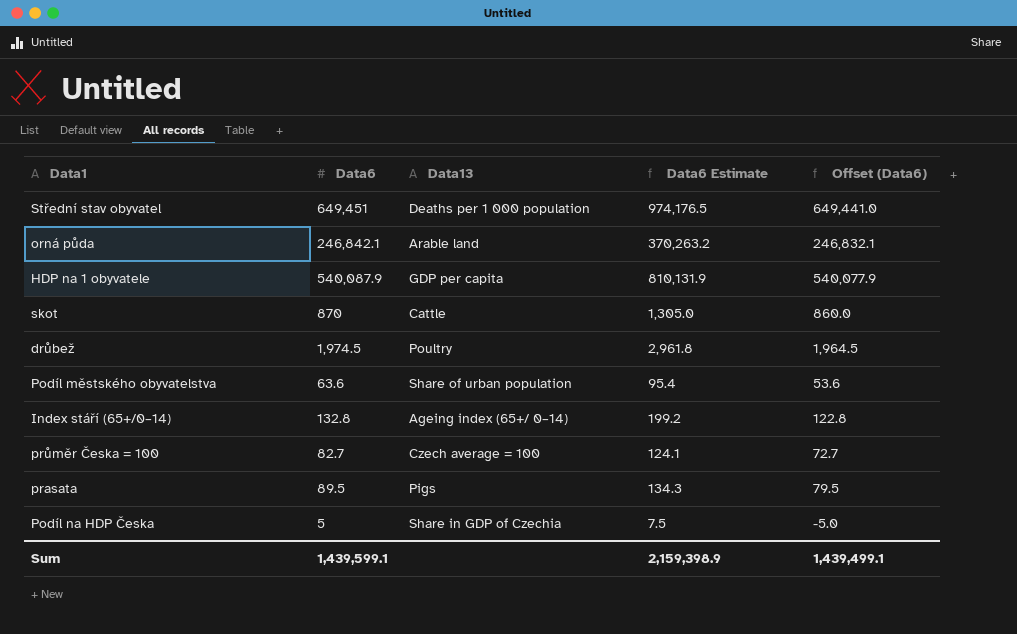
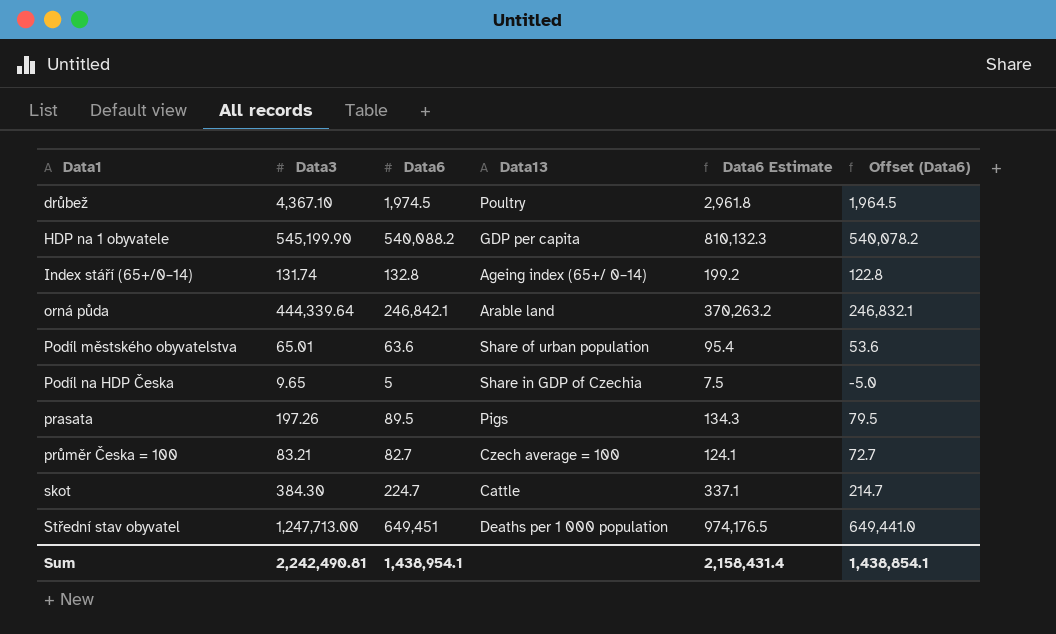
row order: none -> Data1 ascending
column Data3 | position: none -> 2
HDP na 1 obyvatele | Data6: 540,087.9 -> 540,088.2
HDP na 1 obyvatele | Data6 Estimate: 810,131.9 -> 810,132.3
HDP na 1 obyvatele | Offset (Data6): 540,077.9 -> 540,078.2
skot | Data6: 870 -> 224.7
skot | Data6 Estimate: 1,305.0 -> 337.1
skot | Offset (Data6): 860.0 -> 214.7
Sum | Data6: 1,439,599.1 -> 1,438,954.1
Sum | Data6 Estimate: 2,159,398.9 -> 2,158,431.4
Sum | Offset (Data6): 1,439,499.1 -> 1,438,854.1

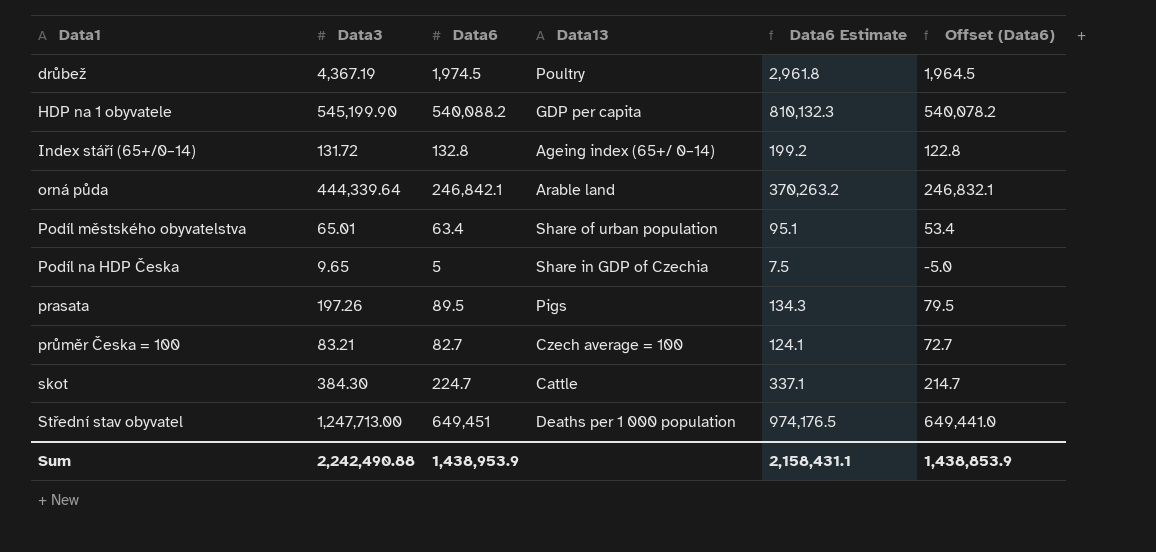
drůbež | Data3: 4,367.10 -> 4,367.19
Index stáří (65+/0–14) | Data3: 131.74 -> 131.72
Podíl městského obyvatelstva | Data6: 63.6 -> 63.4
Podíl městského obyvatelstva | Data6 Estimate: 95.4 -> 95.1
Podíl městského obyvatelstva | Offset (Data6): 53.6 -> 53.4
Sum | Data3: 2,242,490.81 -> 2,242,490.88
Sum | Data6: 1,438,954.1 -> 1,438,953.9
Sum | Data6 Estimate: 2,158,431.4 -> 2,158,431.1
Sum | Offset (Data6): 1,438,854.1 -> 1,438,853.9

